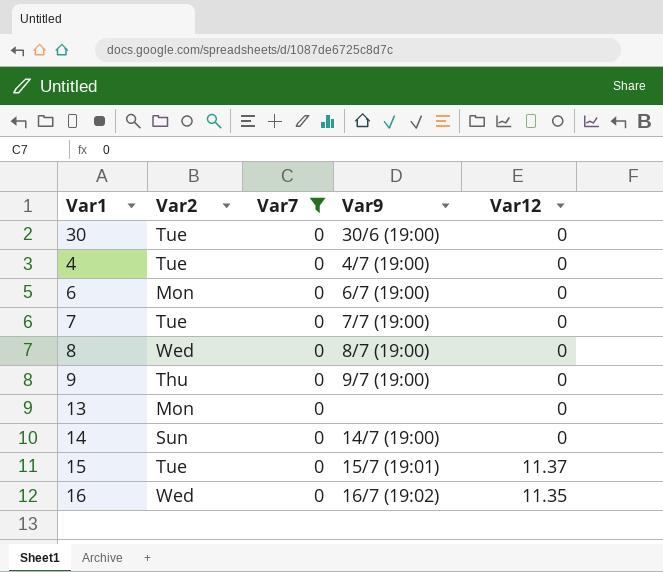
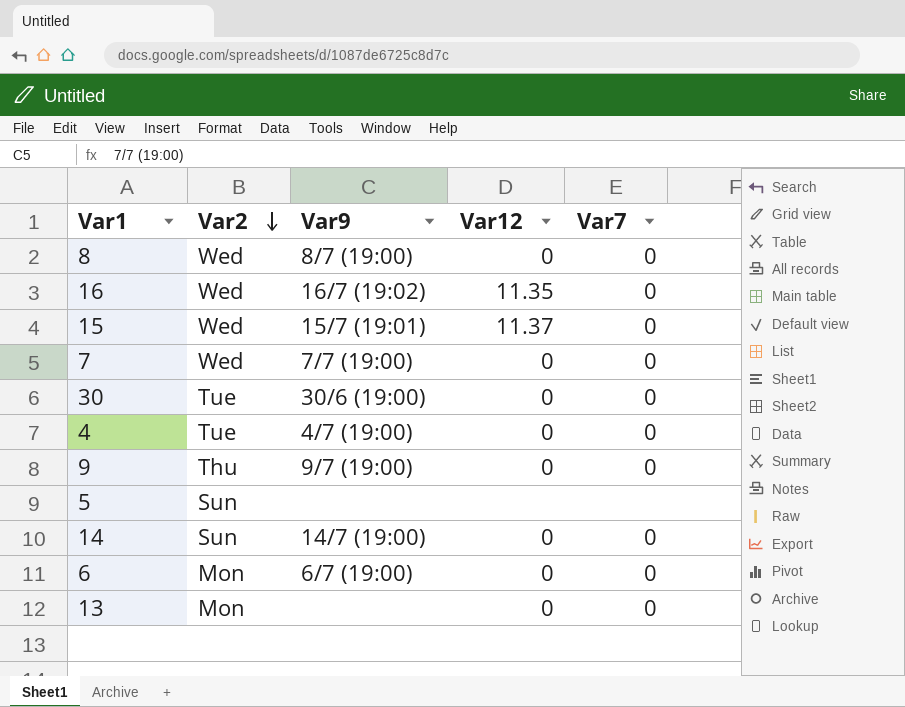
filter: Var7 = 0 -> none
row order: none -> Var2 descending
column Var7 | position: 3 -> 5
15 | Var2: Tue -> Wed
7 | Var2: Tue -> Wed

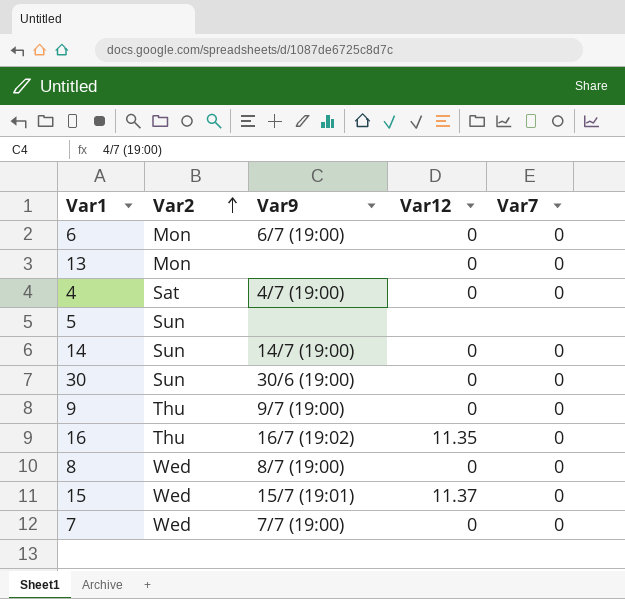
row order: Var2 descending -> Var2 ascending
4 | Var2: Tue -> Sat
30 | Var2: Tue -> Sun
16 | Var2: Wed -> Thu

